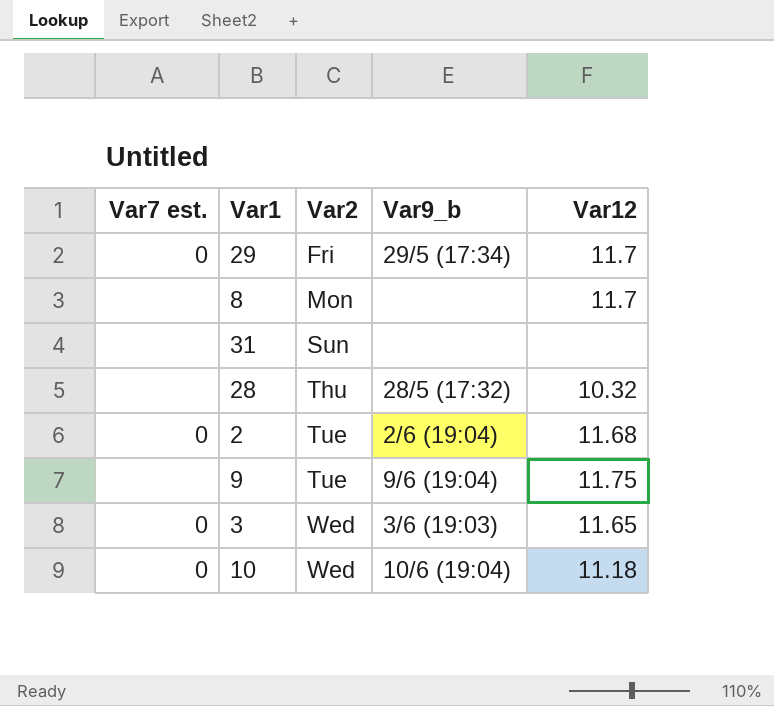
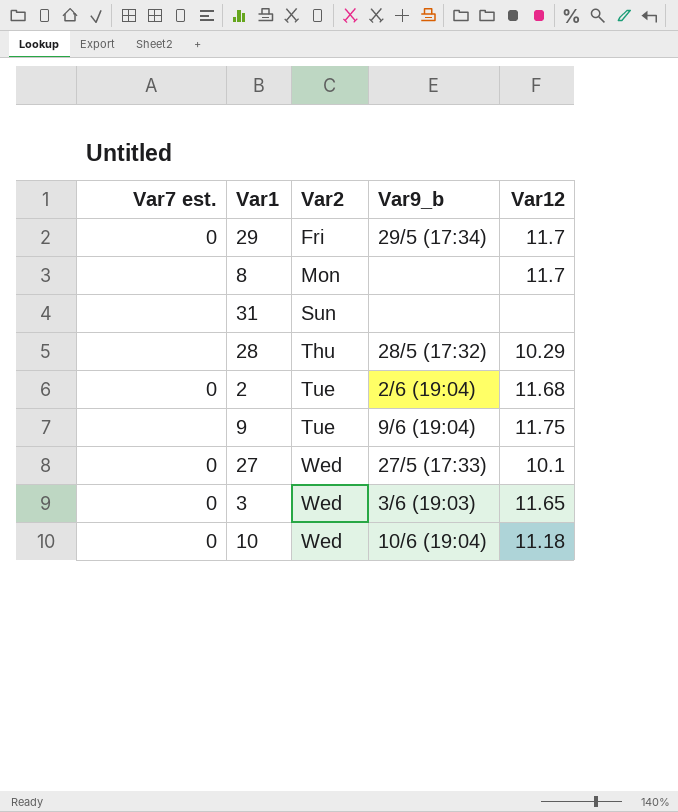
28 | Var12: 10.32 -> 10.29
row 27: none -> 0 | Wed | 27/5 (17:33) | 10.1

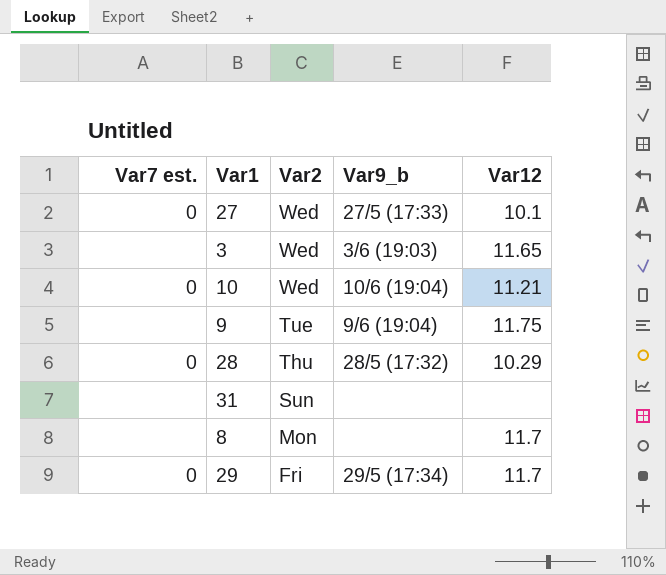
row order: Var2 ascending -> Var2 descending
row 2: 0 | Tue | 2/6 (19:04) | 11.68 -> none
3 | Var7 est.: 0 -> none
10 | Var12: 11.18 -> 11.21
28 | Var7 est.: none -> 0

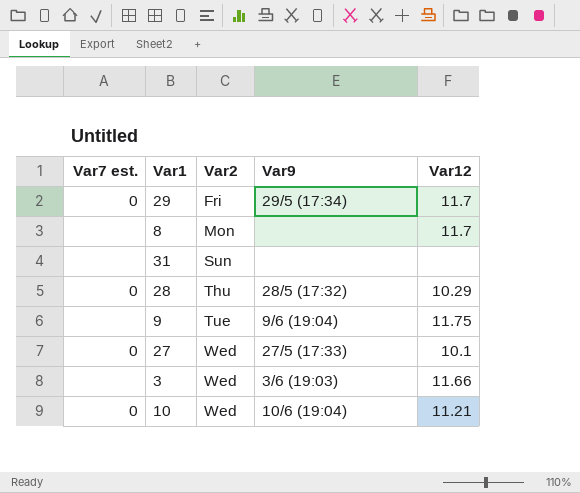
row order: Var2 descending -> Var2 ascending
column name: Var9_b -> Var9
3 | Var12: 11.65 -> 11.66

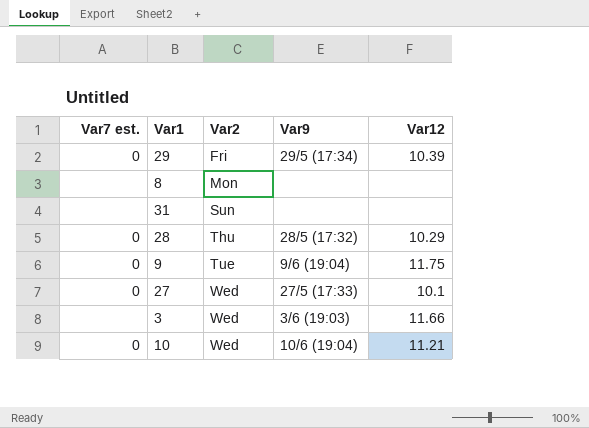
29 | Var12: 11.7 -> 10.39
8 | Var12: 11.7 -> none
9 | Var7 est.: none -> 0

